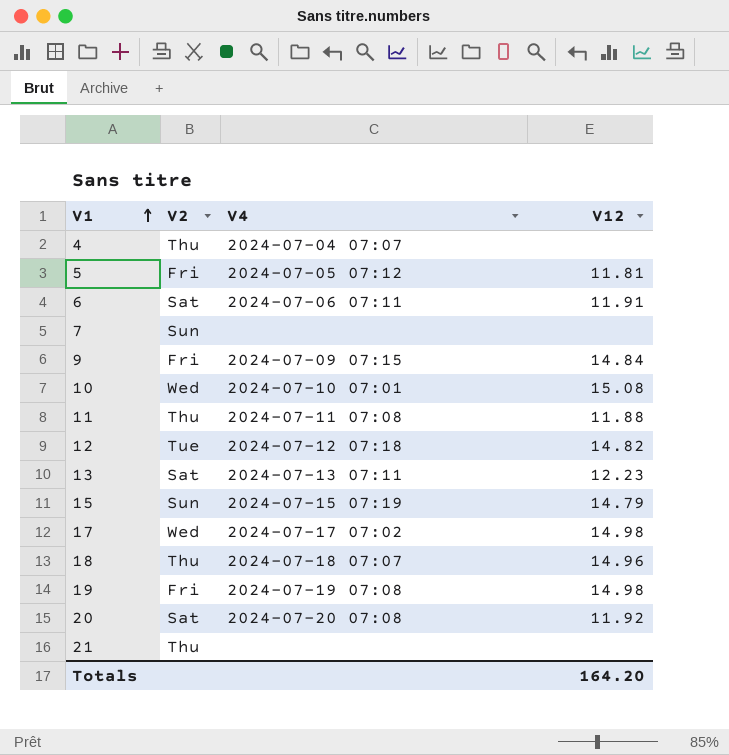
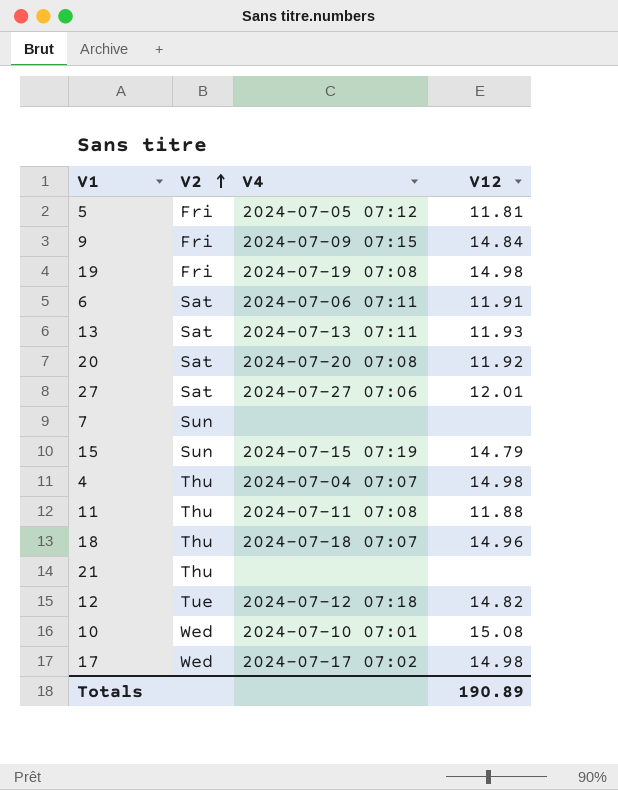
row order: V1 ascending -> V2 ascending
13 | V12: 12.23 -> 11.93
row 27: none -> Sat | 2024-07-27 07:06 | 12.01
4 | V12: none -> 14.98
Totals | V12: 164.20 -> 190.89

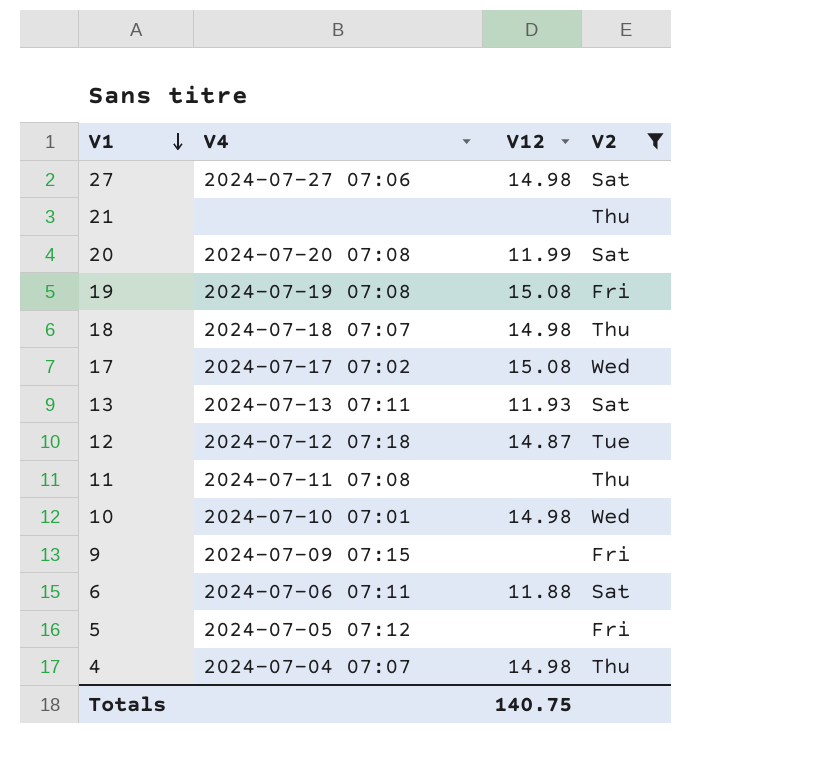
filter: none -> V2 != Sun
row order: V2 ascending -> V1 descending
column V2 | position: 2 -> 4
27 | V12: 12.01 -> 14.98
20 | V12: 11.92 -> 11.99
19 | V12: 14.98 -> 15.08
18 | V12: 14.96 -> 14.98
17 | V12: 14.98 -> 15.08
12 | V12: 14.82 -> 14.87
11 | V12: 11.88 -> none
10 | V12: 15.08 -> 14.98
9 | V12: 14.84 -> none
6 | V12: 11.91 -> 11.88
5 | V12: 11.81 -> none
Totals | V12: 190.89 -> 140.75

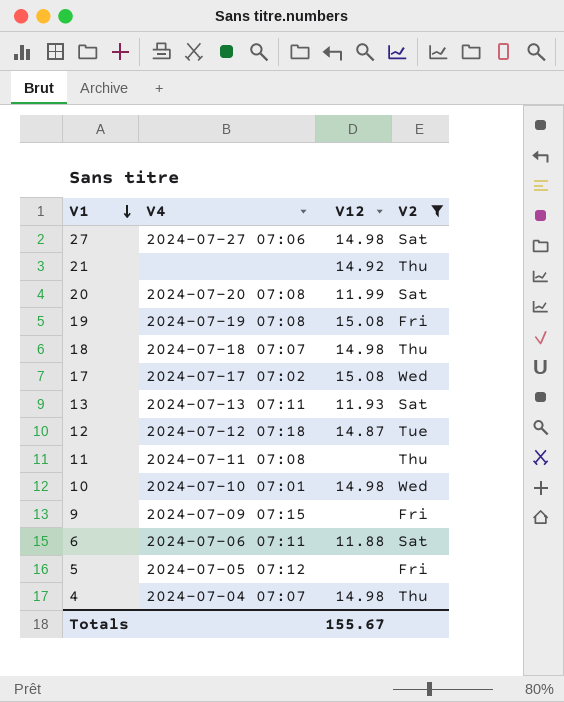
21 | V12: none -> 14.92
Totals | V12: 140.75 -> 155.67

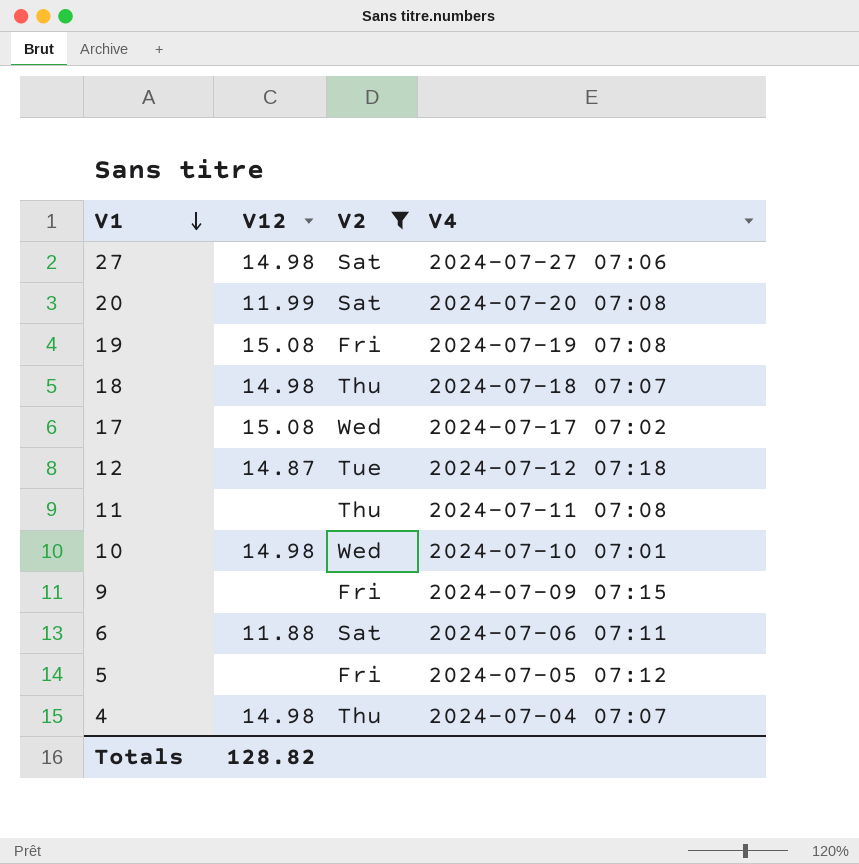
column V4 | position: 2 -> 4
row 21: none | 14.92 | Thu -> none
row 13: 2024-07-13 07:11 | 11.93 | Sat -> none
Totals | V12: 155.67 -> 128.82

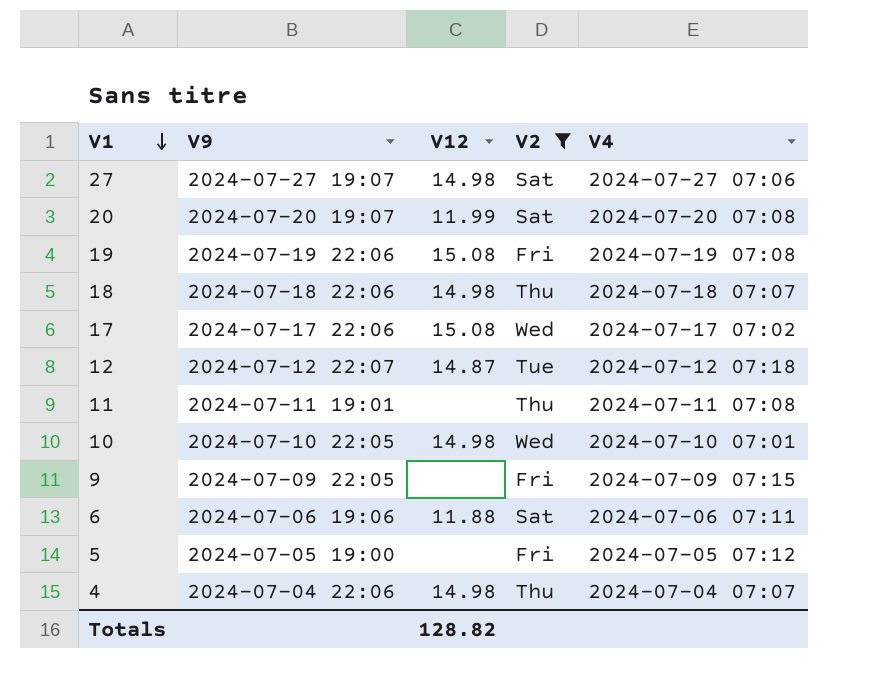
column V9 | position: none -> 2

